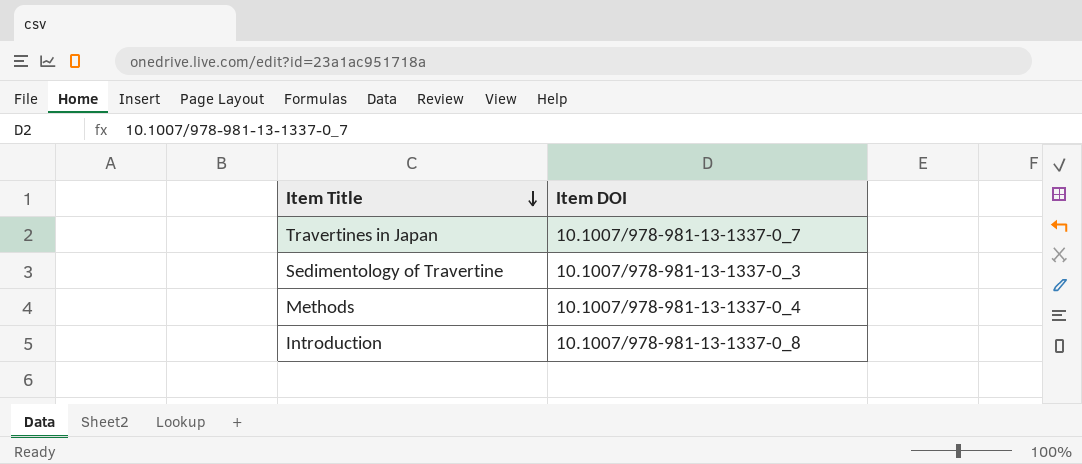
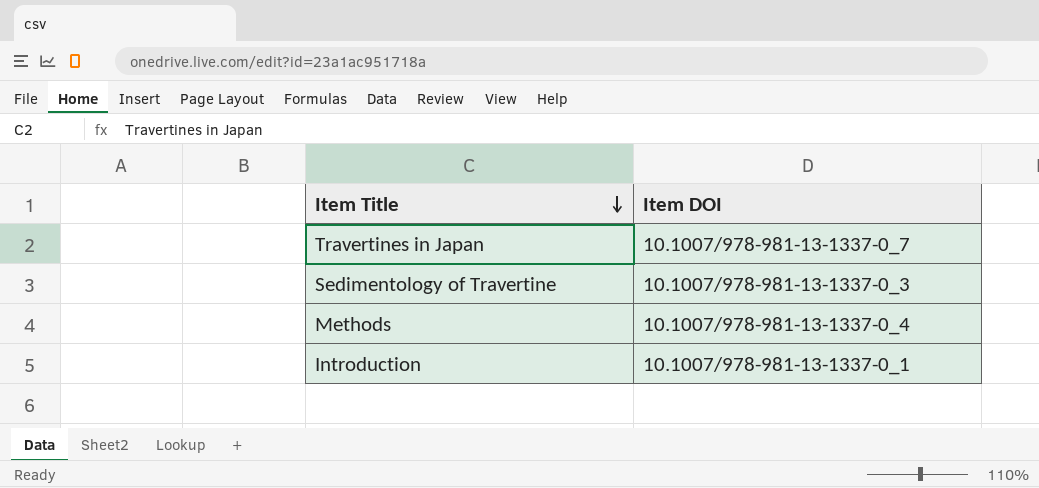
Introduction | Item DOI: 10.1007/978-981-13-1337-0_8 -> 10.1007/978-981-13-1337-0_1

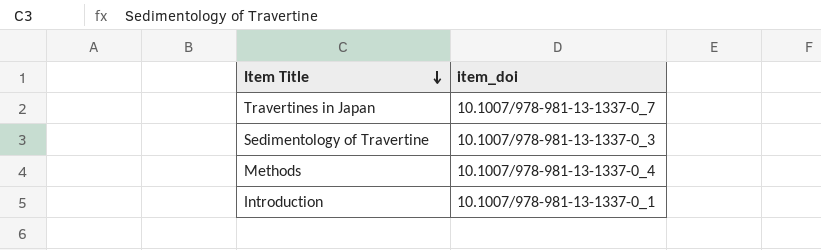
column name: Item DOI -> item_doi

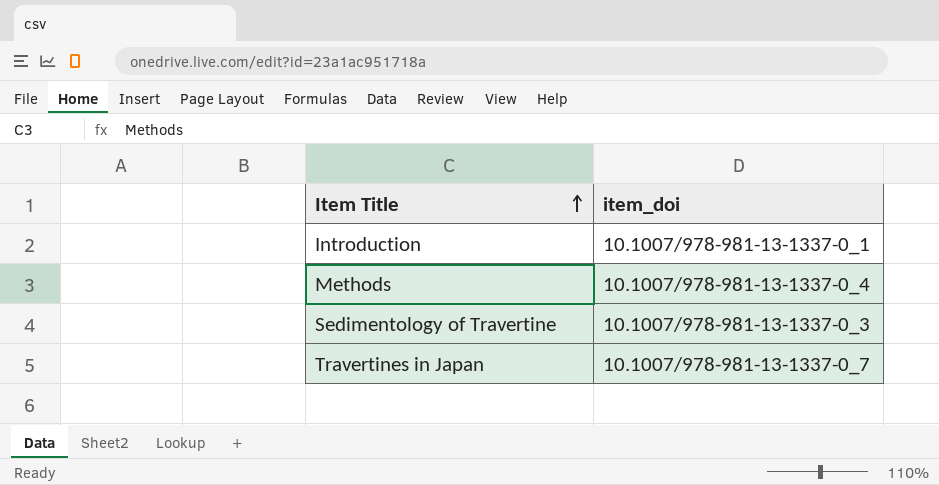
row order: Item Title descending -> Item Title ascending

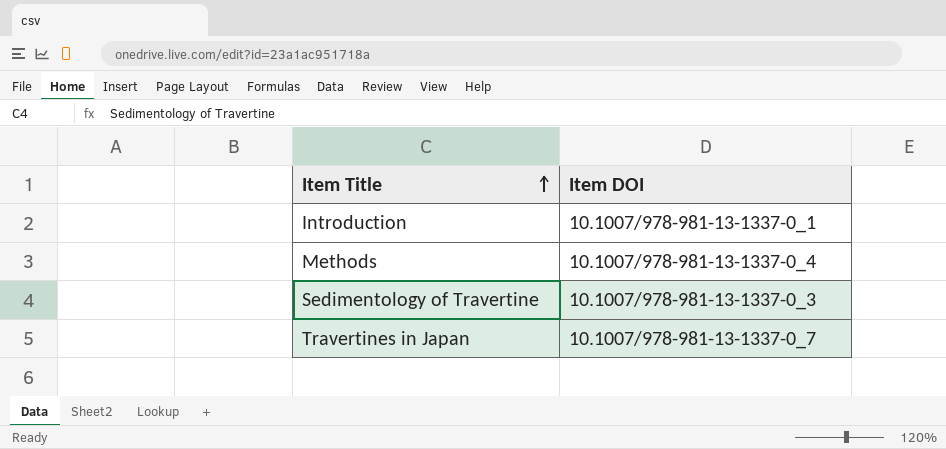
column name: item_doi -> Item DOI

